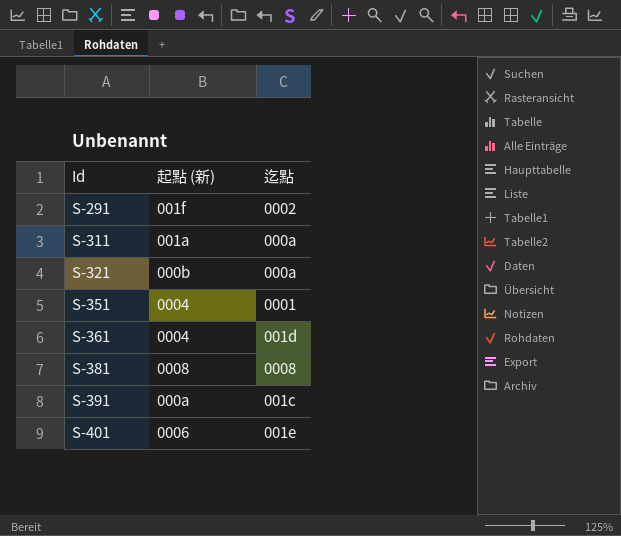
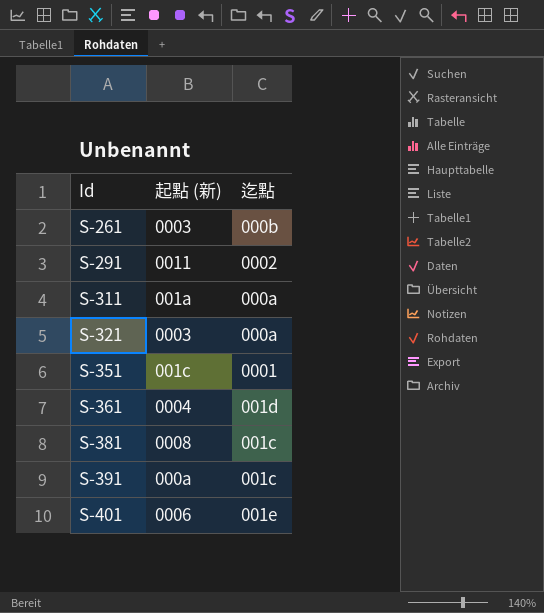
row S-261: none -> 0003 | 000b
S-291 | 起點 (新): 001f -> 0011
S-321 | 起點 (新): 000b -> 0003
S-351 | 起點 (新): 0004 -> 001c
S-381 | 迄點: 0008 -> 001c

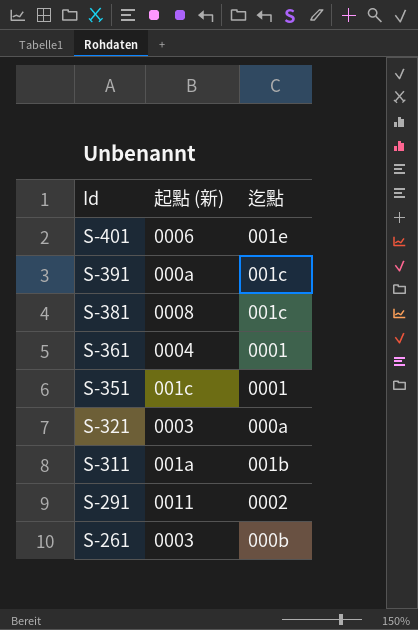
row order: Id ascending -> Id descending
S-361 | 迄點: 001d -> 0001
S-311 | 迄點: 000a -> 001b

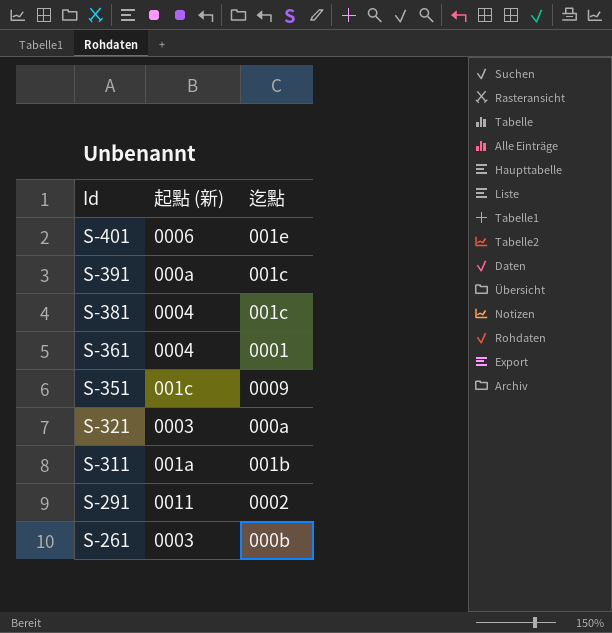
S-381 | 起點 (新): 0008 -> 0004
S-351 | 迄點: 0001 -> 0009

